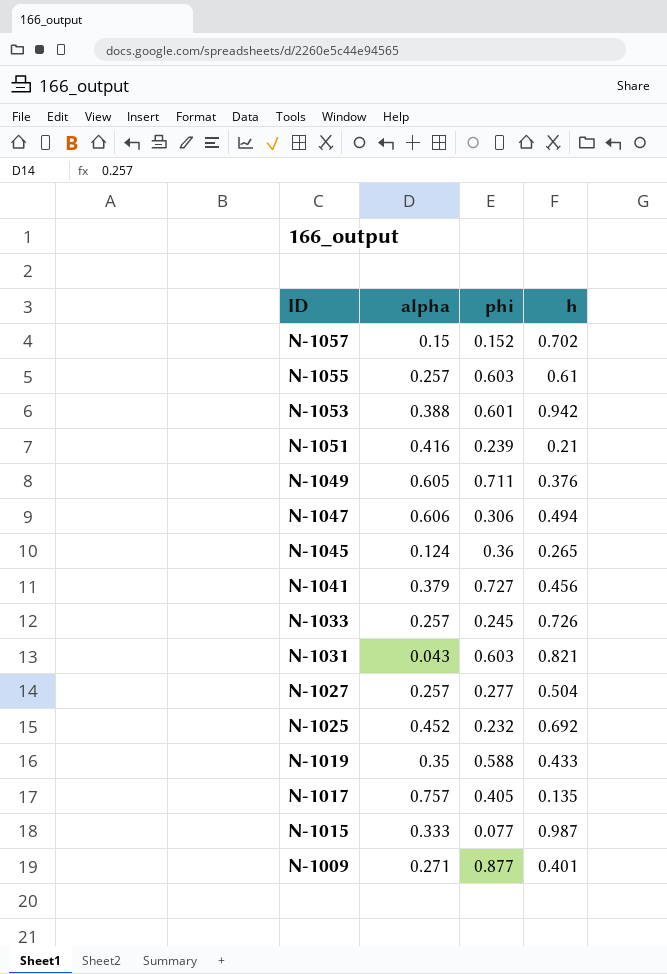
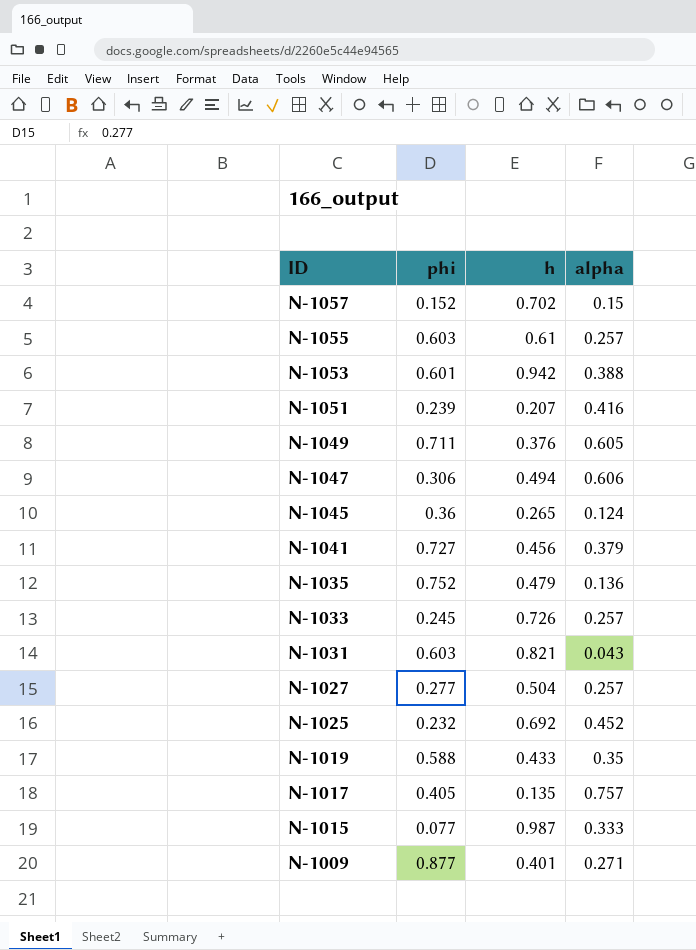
column alpha | position: 2 -> 4
N-1051 | h: 0.21 -> 0.207
row N-1035: none -> 0.752 | 0.479 | 0.136

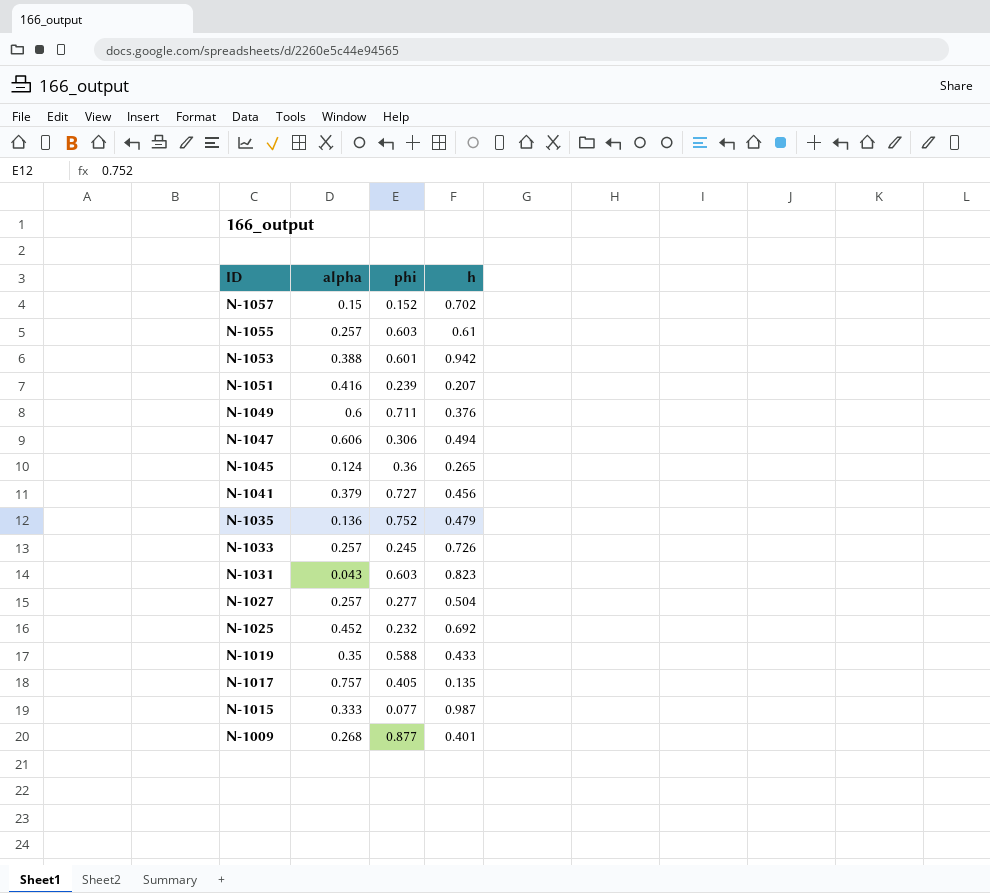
column alpha | position: 4 -> 2
N-1049 | alpha: 0.605 -> 0.6
N-1031 | h: 0.821 -> 0.823
N-1009 | alpha: 0.271 -> 0.268

